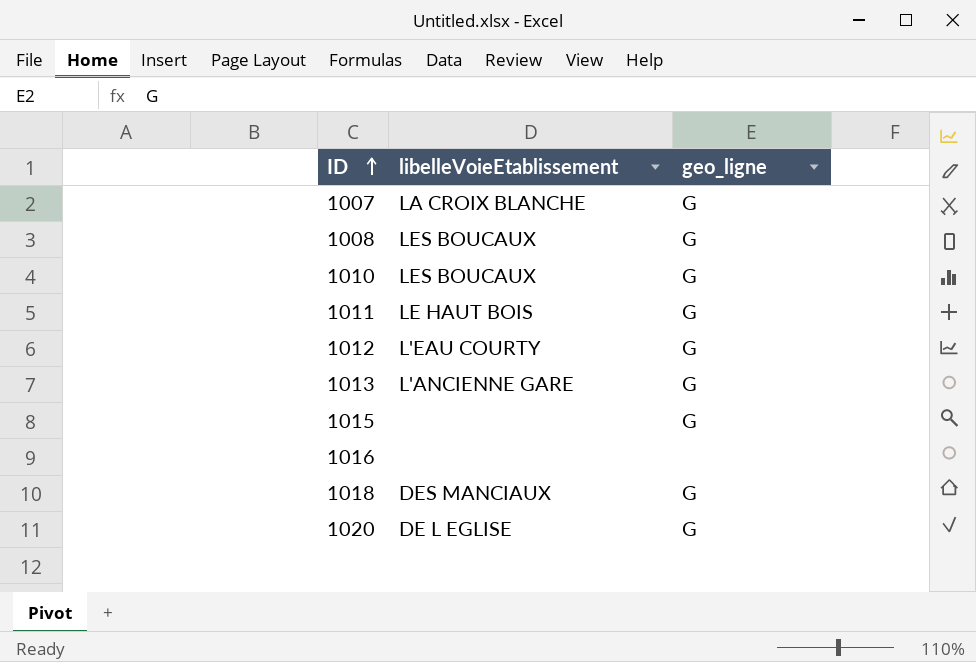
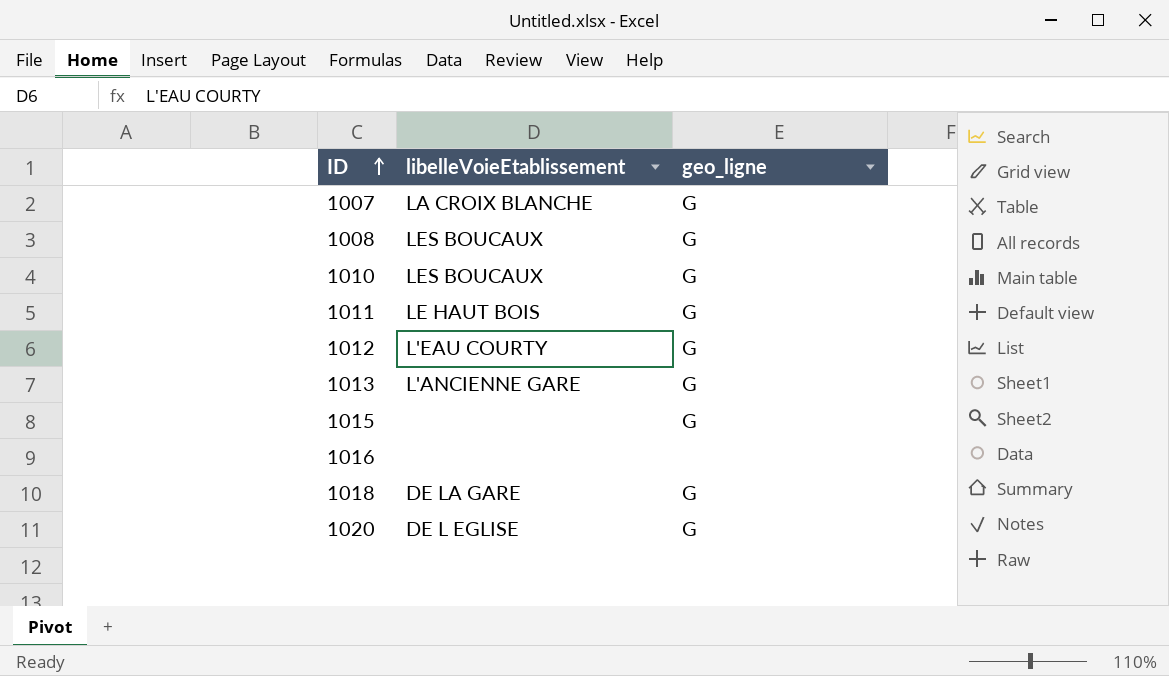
1018 | libelleVoieEtablissement: DES MANCIAUX -> DE LA GARE

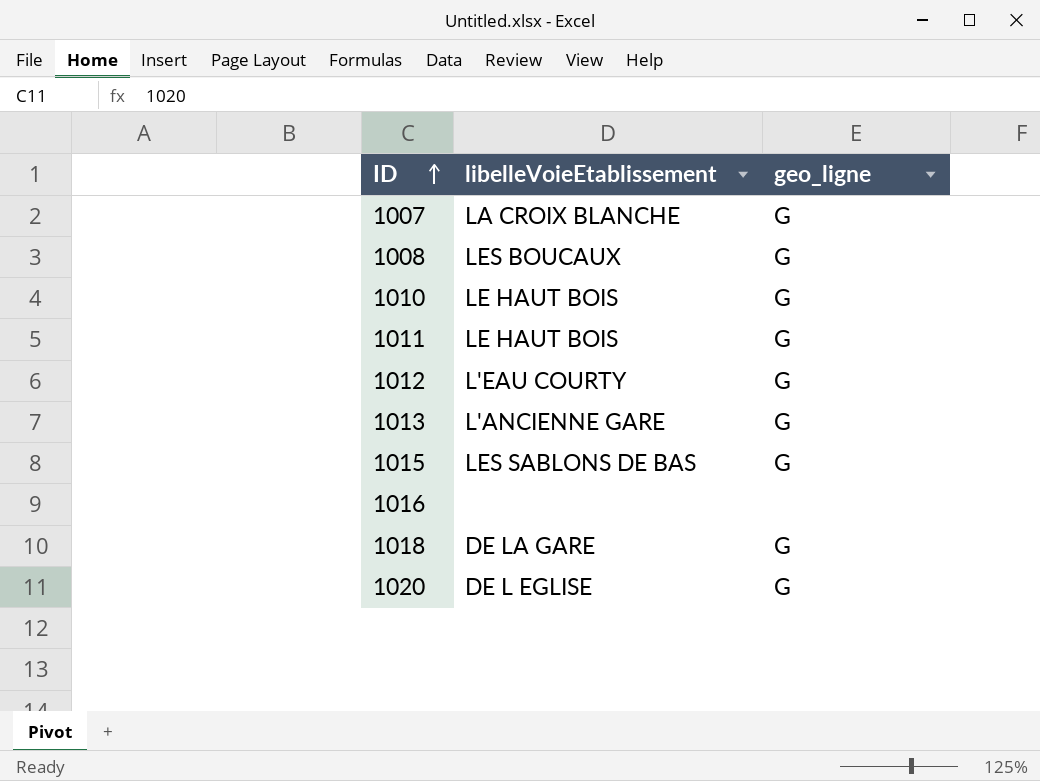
1010 | libelleVoieEtablissement: LES BOUCAUX -> LE HAUT BOIS
1015 | libelleVoieEtablissement: none -> LES SABLONS DE BAS

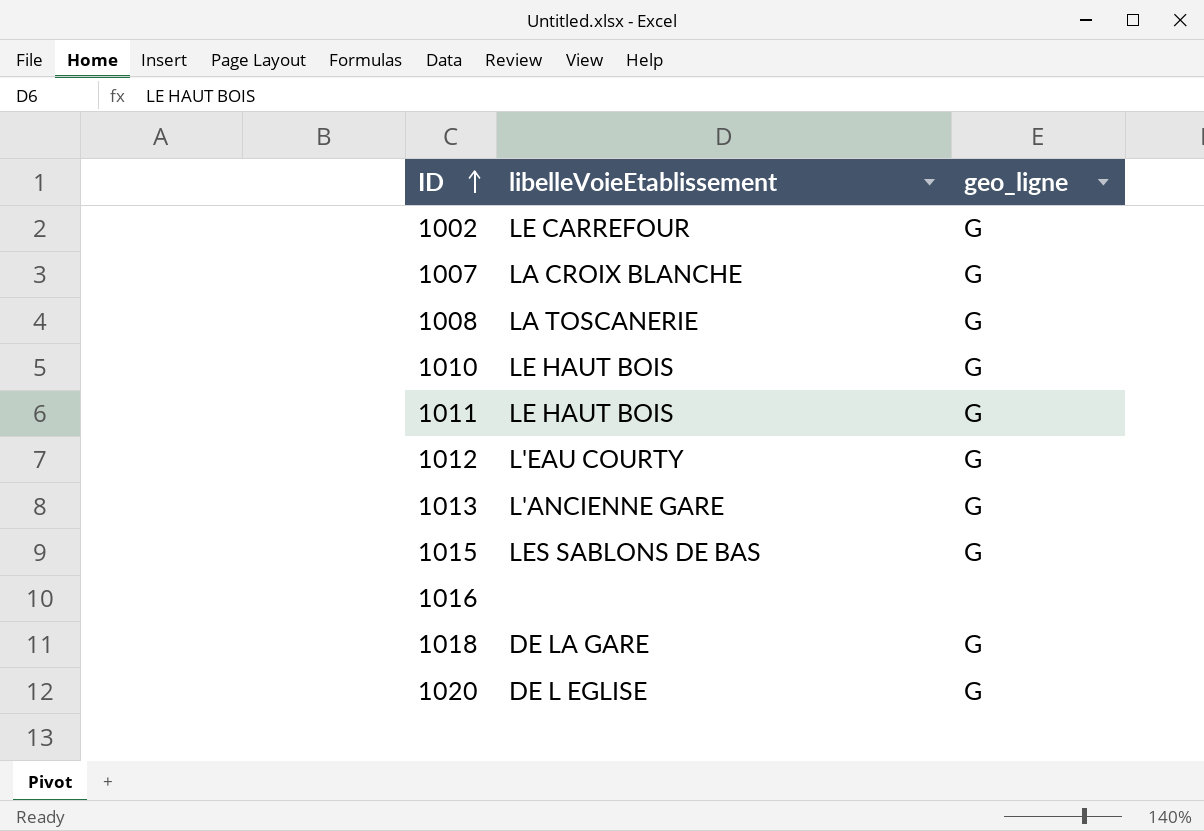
row 1002: none -> LE CARREFOUR | G
1008 | libelleVoieEtablissement: LES BOUCAUX -> LA TOSCANERIE

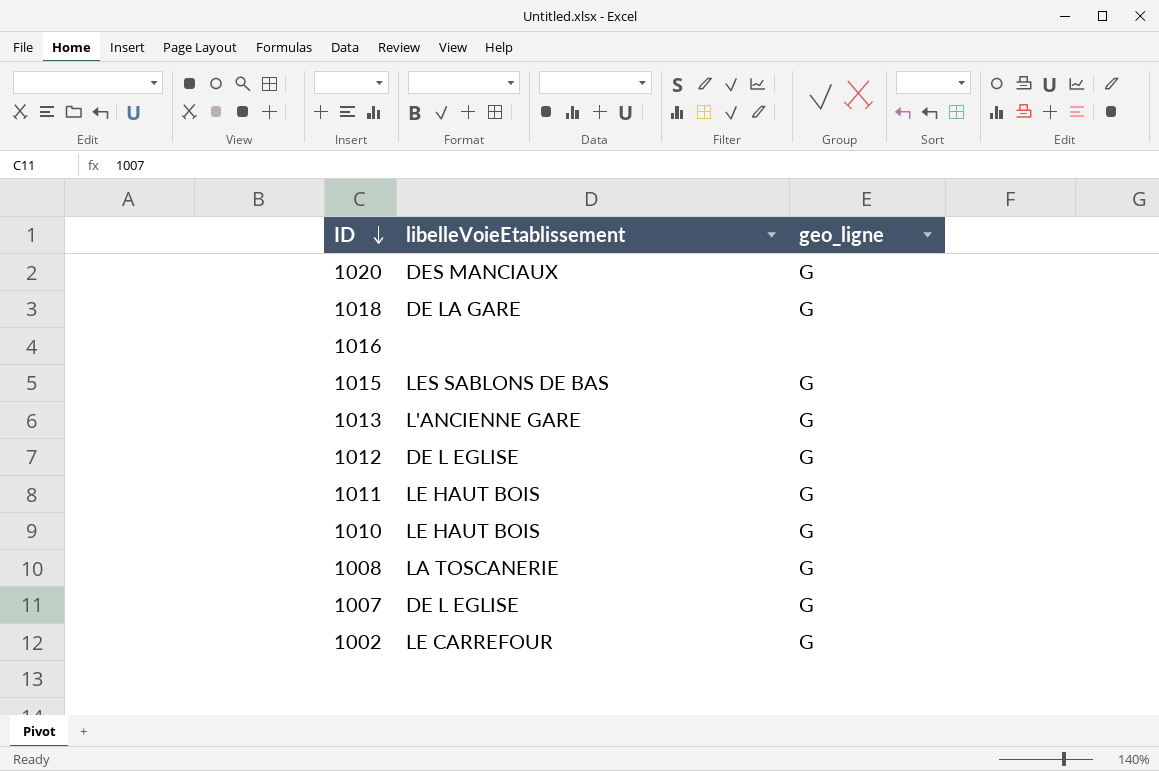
row order: ID ascending -> ID descending
1020 | libelleVoieEtablissement: DE L EGLISE -> DES MANCIAUX
1012 | libelleVoieEtablissement: L'EAU COURTY -> DE L EGLISE
1007 | libelleVoieEtablissement: LA CROIX BLANCHE -> DE L EGLISE

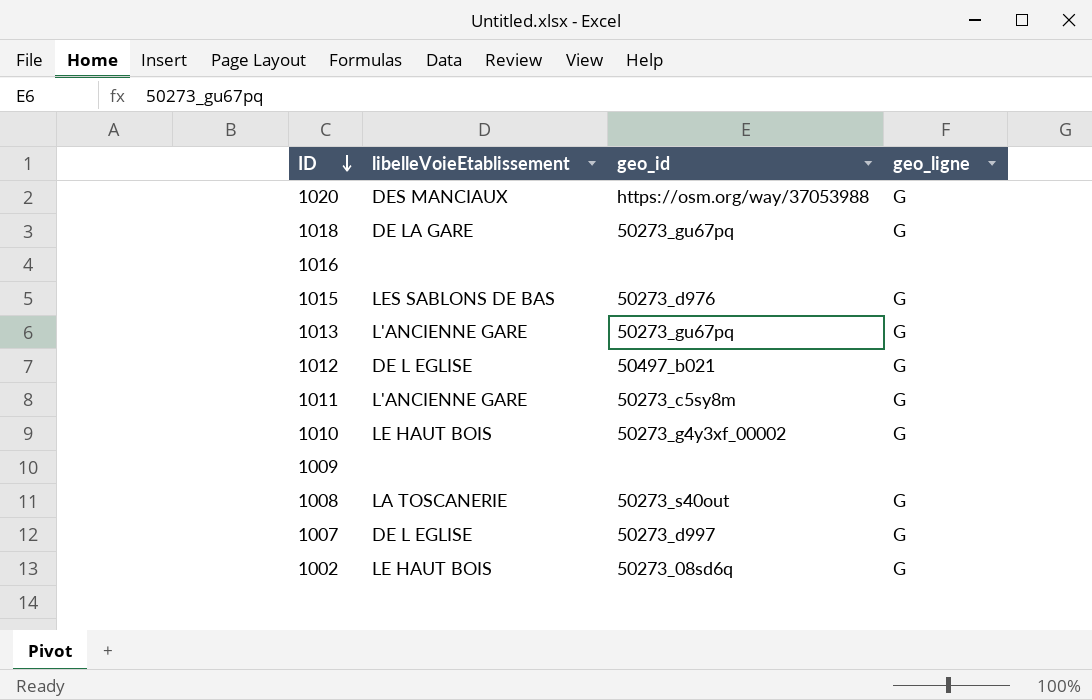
column geo_id | position: none -> 3
1011 | libelleVoieEtablissement: LE HAUT BOIS -> L'ANCIENNE GARE
row 1009: none -> none | none | none
1002 | libelleVoieEtablissement: LE CARREFOUR -> LE HAUT BOIS

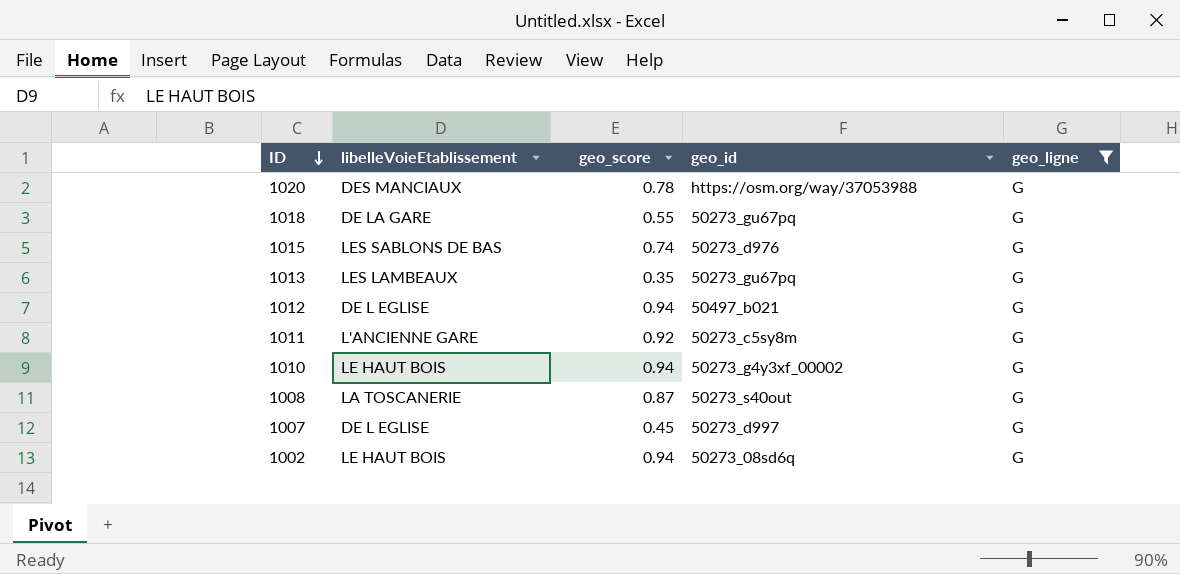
filter: none -> geo_ligne = G
column geo_score | position: none -> 3
1013 | libelleVoieEtablissement: L'ANCIENNE GARE -> LES LAMBEAUX

